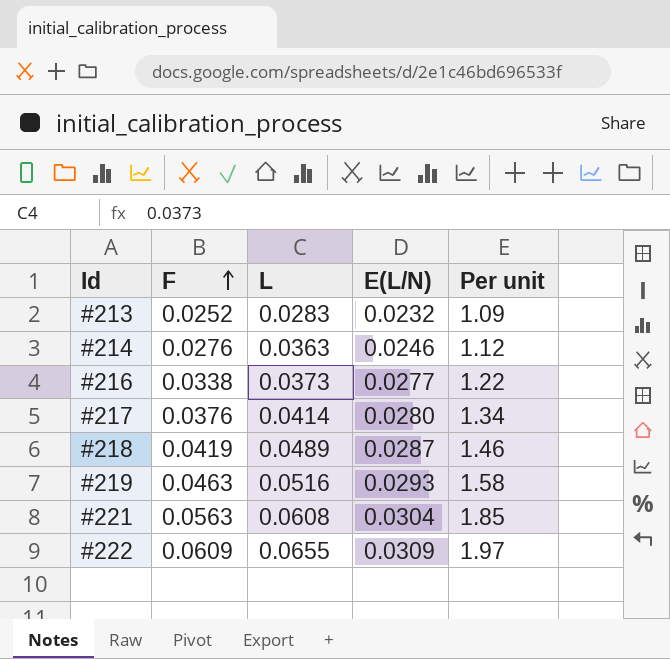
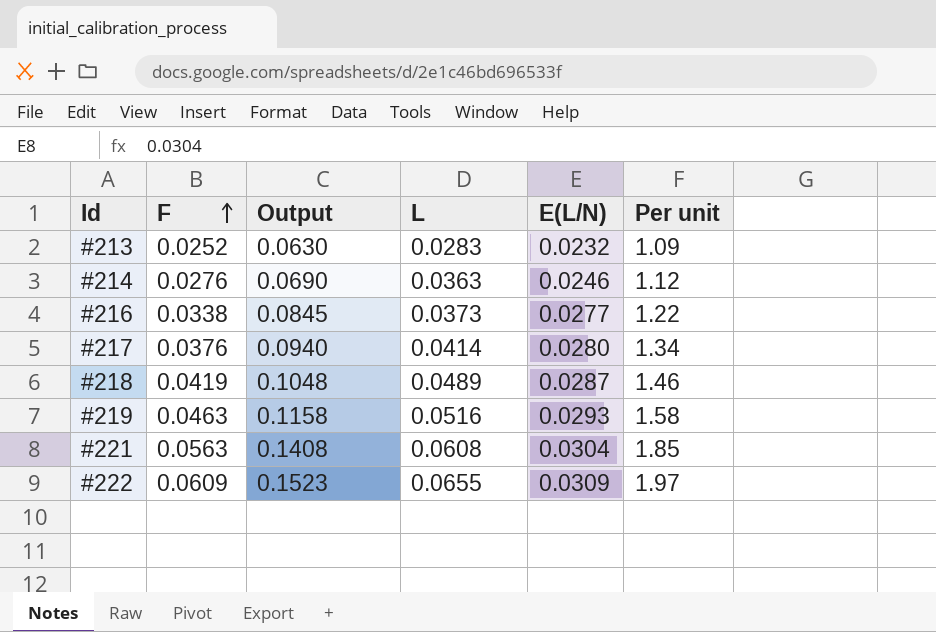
column Output | formula: none -> [F] * 2.5

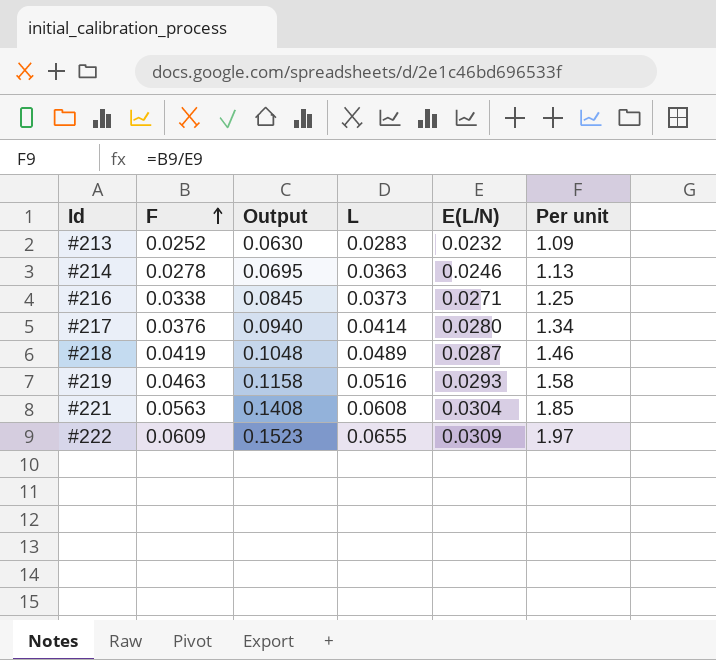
#214 | F: 0.0276 -> 0.0278
#214 | Output: 0.0690 -> 0.0695
#214 | Per unit: 1.12 -> 1.13
#216 | E(L/N): 0.0277 -> 0.0271
#216 | Per unit: 1.22 -> 1.25

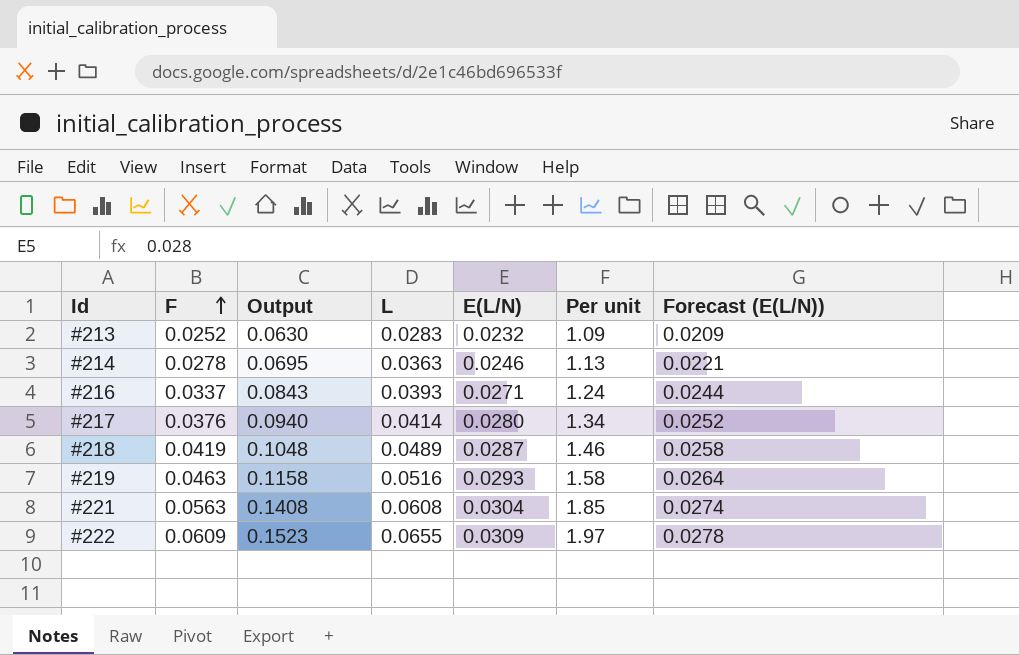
column Forecast (E(L/N)) | formula: none -> [E(L/N)] * 0.9
#216 | F: 0.0338 -> 0.0337
#216 | Output: 0.0845 -> 0.0843
#216 | L: 0.0373 -> 0.0393
#216 | Per unit: 1.25 -> 1.24

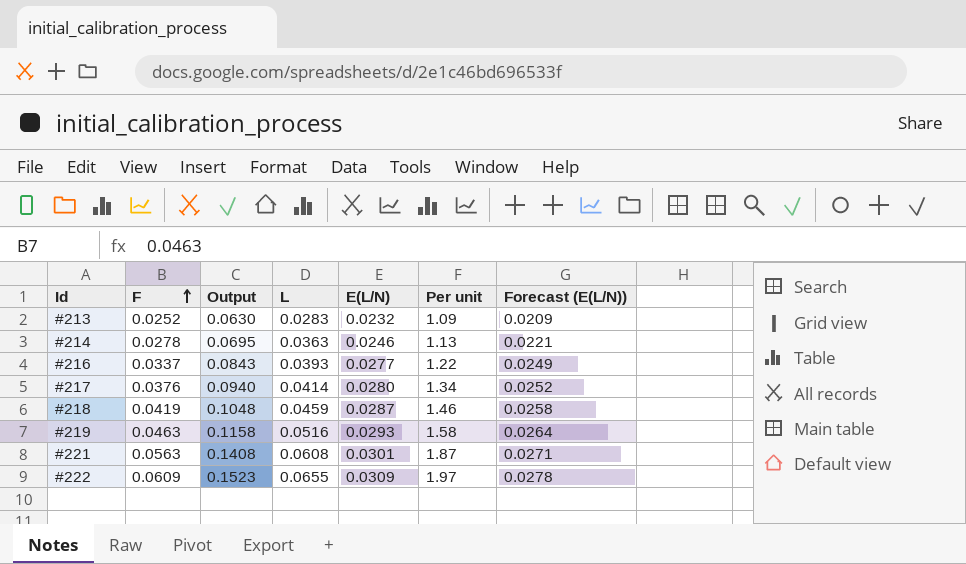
#216 | E(L/N): 0.0271 -> 0.0277
#216 | Per unit: 1.24 -> 1.22
#216 | Forecast (E(L/N)): 0.0244 -> 0.0249
#218 | L: 0.0489 -> 0.0459
#221 | E(L/N): 0.0304 -> 0.0301
#221 | Per unit: 1.85 -> 1.87
#221 | Forecast (E(L/N)): 0.0274 -> 0.0271

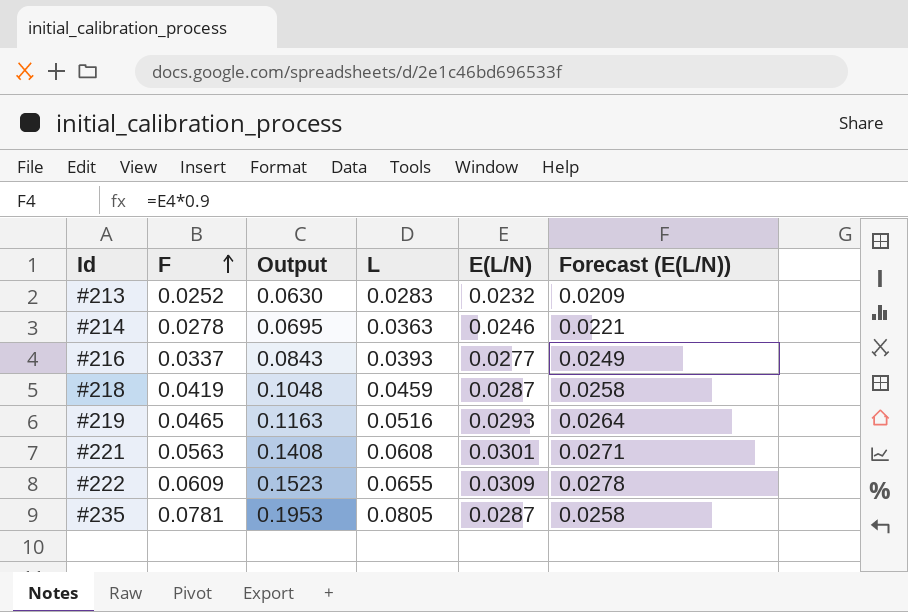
column Per unit | formula: [F] / [E(L/N)] -> none
row #217: 0.0376 | 0.0940 | 0.0414 | 0.0280 | 1.34 | 0.0252 -> none
#219 | F: 0.0463 -> 0.0465
#219 | Output: 0.1158 -> 0.1163
row #235: none -> 0.0781 | 0.1953 | 0.0805 | 0.0287 | 0.0258

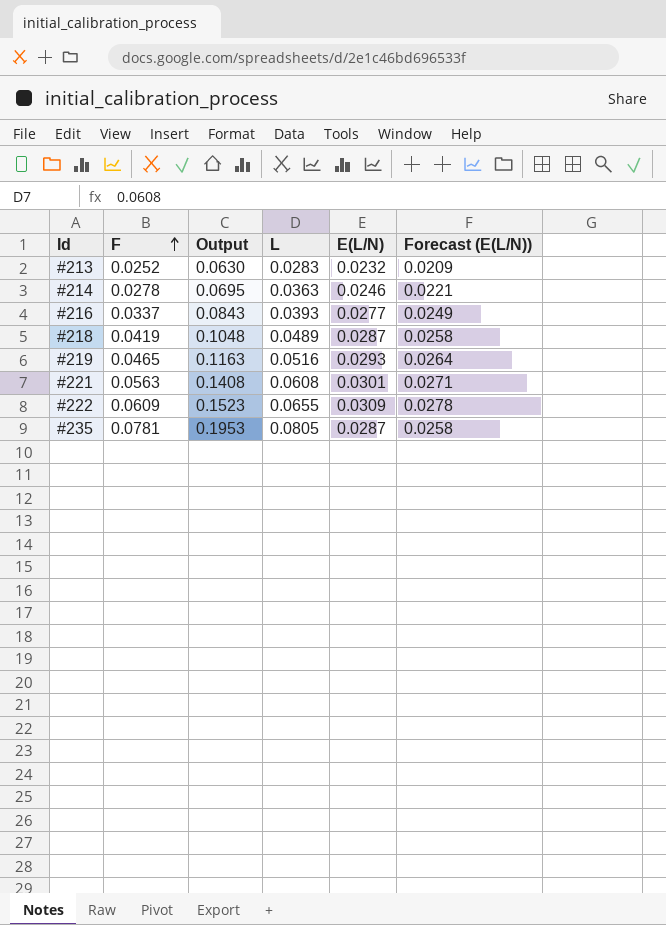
#218 | L: 0.0459 -> 0.0489

